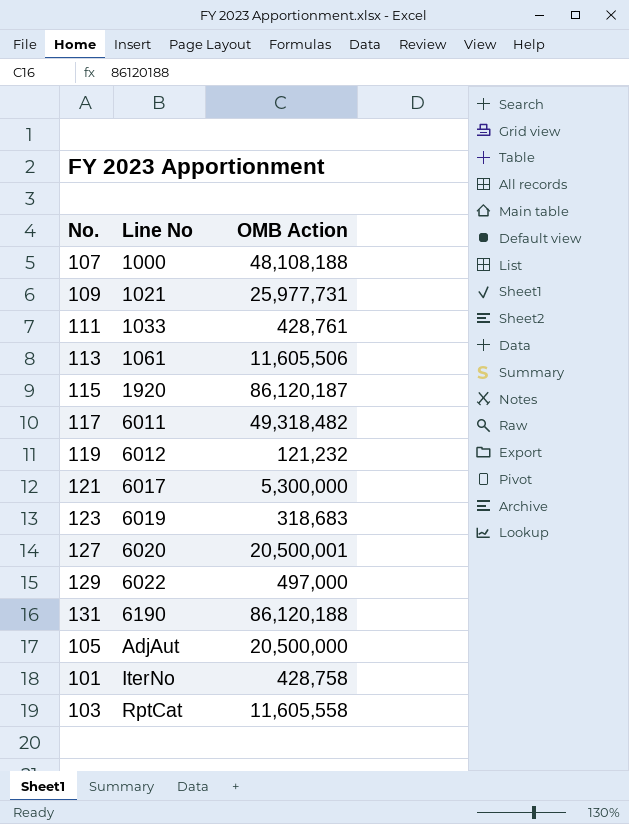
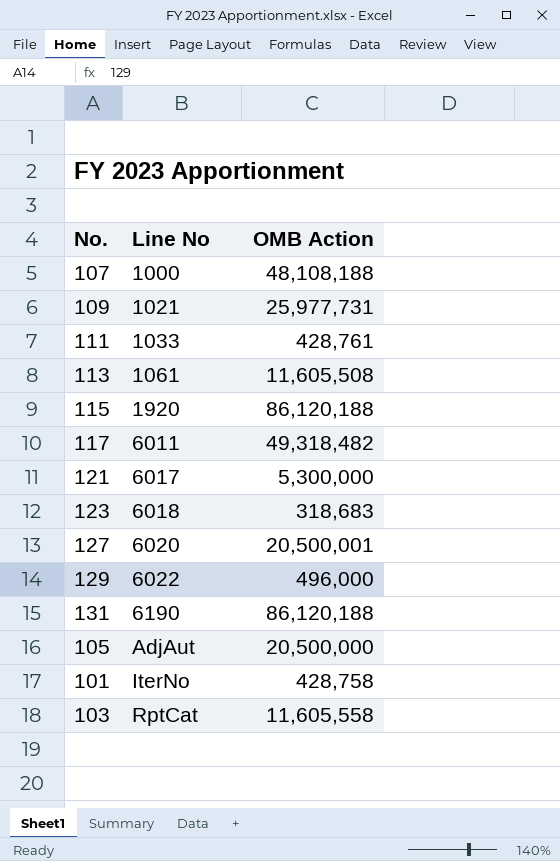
row 119: 6012 | 121,232 -> none
113 | OMB Action: 11,605,506 -> 11,605,508
115 | OMB Action: 86,120,187 -> 86,120,188
123 | Line No: 6019 -> 6018
129 | OMB Action: 497,000 -> 496,000

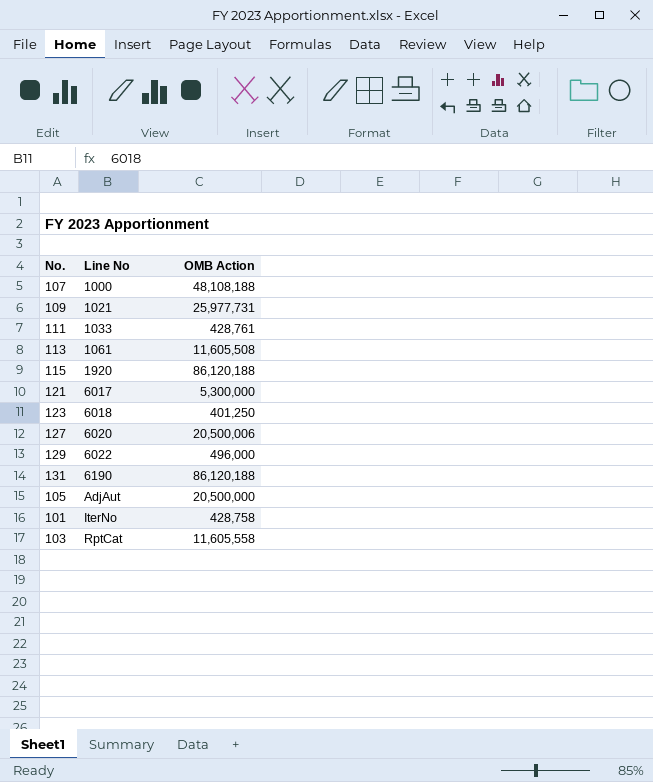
row 117: 6011 | 49,318,482 -> none
123 | OMB Action: 318,683 -> 401,250
127 | OMB Action: 20,500,001 -> 20,500,006

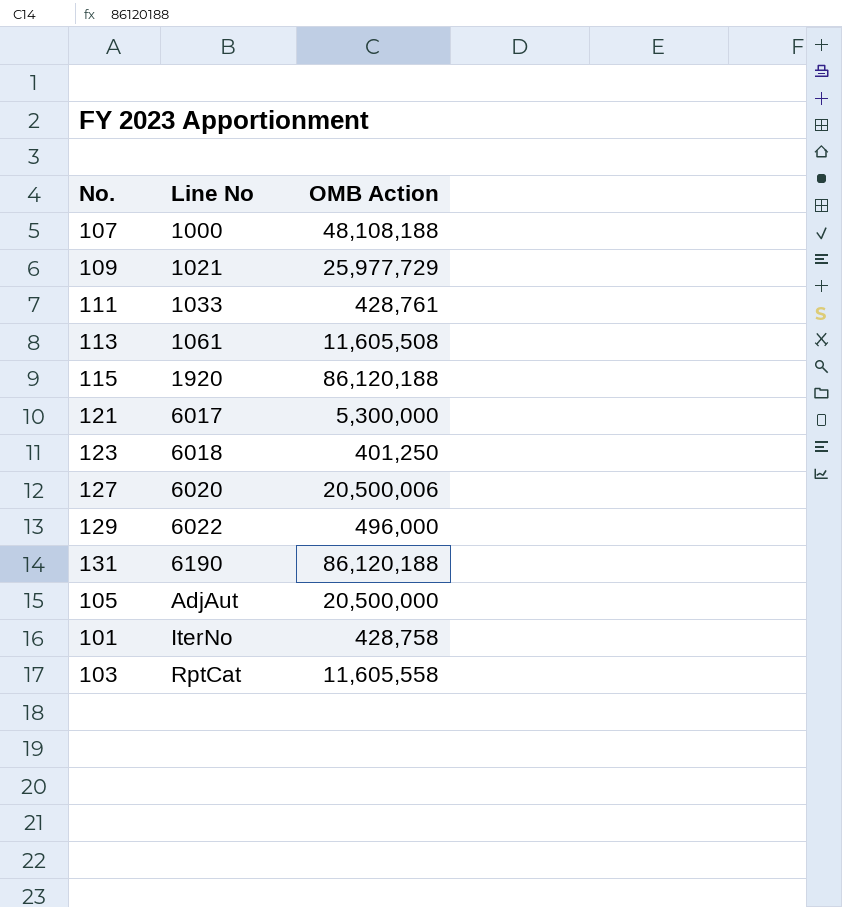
109 | OMB Action: 25,977,731 -> 25,977,729

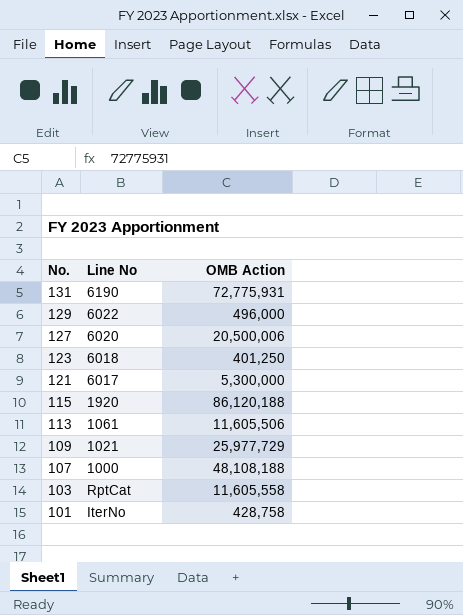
row order: Line No ascending -> No. descending
row 111: 1033 | 428,761 -> none
row 105: AdjAut | 20,500,000 -> none
131 | OMB Action: 86,120,188 -> 72,775,931
113 | OMB Action: 11,605,508 -> 11,605,506

